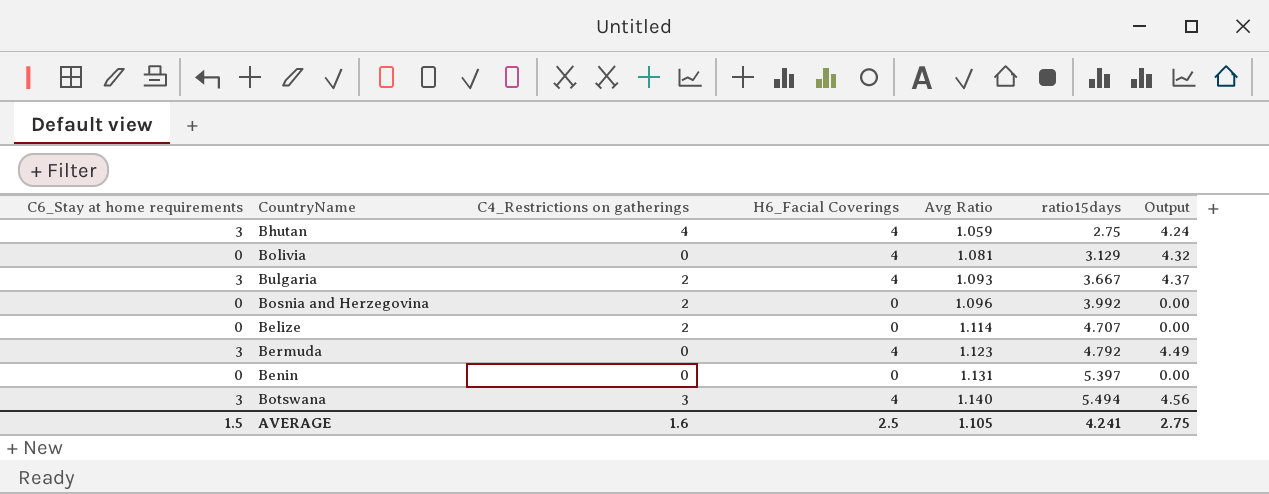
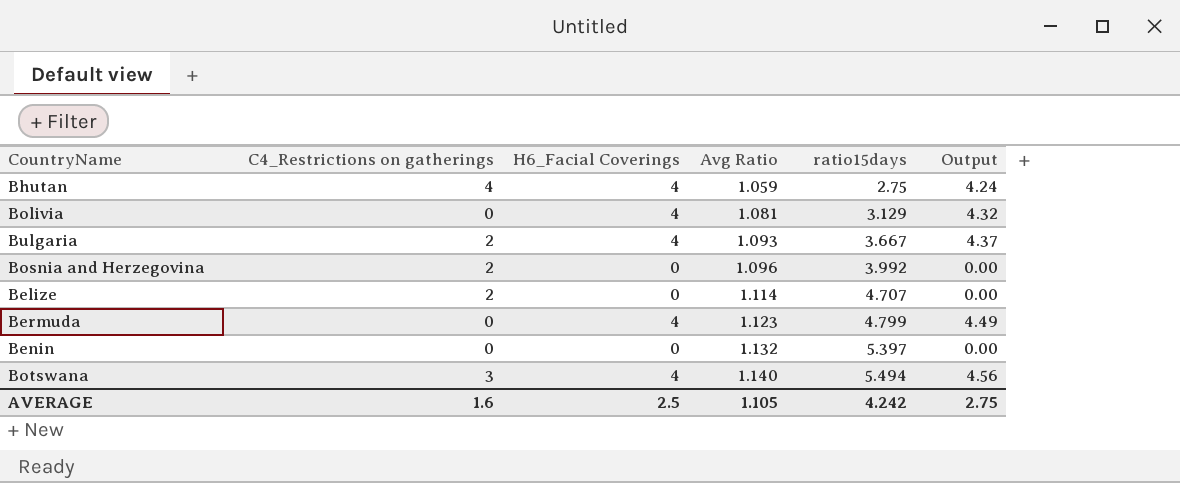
column C6_Stay at home requirements | position: 1 -> none
Bermuda | ratio15days: 4.792 -> 4.799
Benin | Avg Ratio: 1.131 -> 1.132
AVERAGE | ratio15days: 4.241 -> 4.242

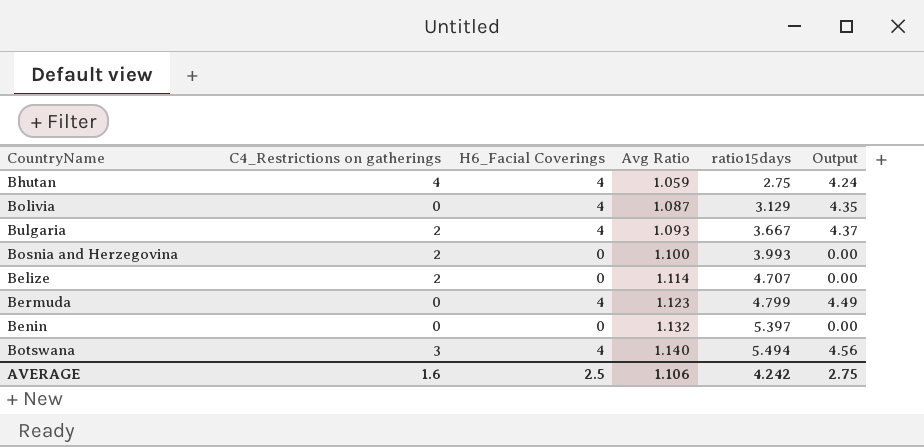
Bolivia | Avg Ratio: 1.081 -> 1.087
Bolivia | Output: 4.32 -> 4.35
Bosnia and Herzegovina | Avg Ratio: 1.096 -> 1.100
Bosnia and Herzegovina | ratio15days: 3.992 -> 3.993
AVERAGE | Avg Ratio: 1.105 -> 1.106

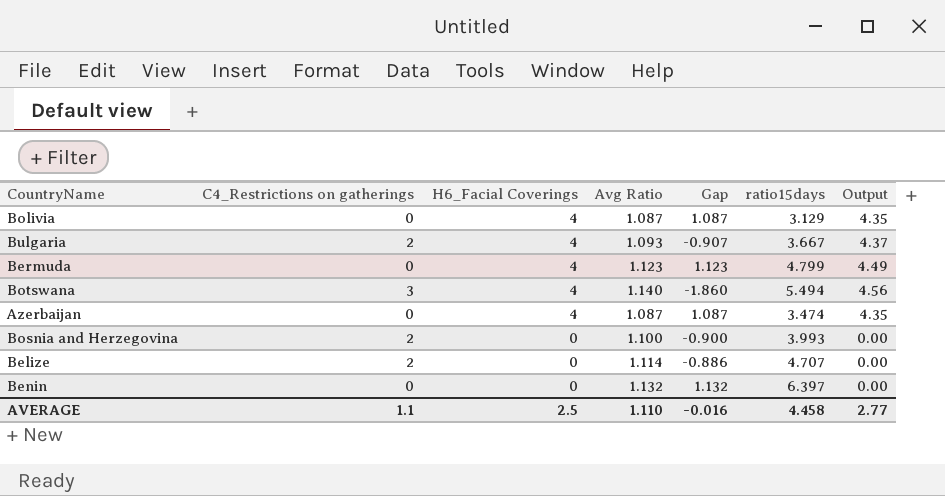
row order: Avg Ratio ascending -> H6_Facial Coverings descending
column Gap | formula: none -> [Avg Ratio] - [C4_Restrictions on gatherings]
row Bhutan: 4 | 4 | 1.059 | 2.75 | 4.24 -> none
row Azerbaijan: none -> 0 | 4 | 1.087 | 1.087 | 3.474 | 4.35
Benin | ratio15days: 5.397 -> 6.397
AVERAGE | C4_Restrictions on gatherings: 1.6 -> 1.1
AVERAGE | Avg Ratio: 1.106 -> 1.110
AVERAGE | ratio15days: 4.242 -> 4.458
AVERAGE | Output: 2.75 -> 2.77

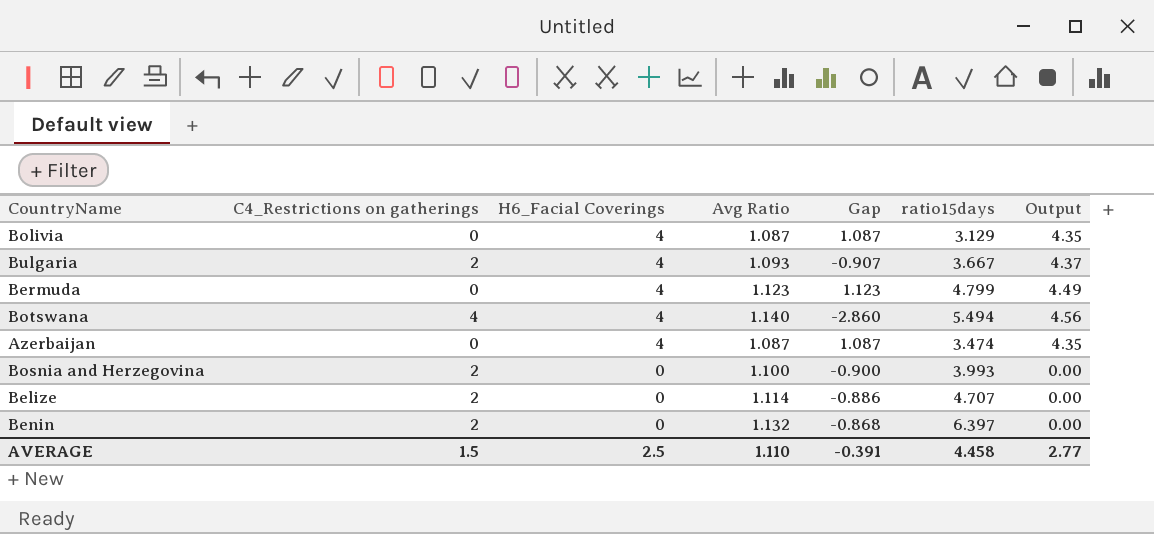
Botswana | C4_Restrictions on gatherings: 3 -> 4
Botswana | Gap: -1.860 -> -2.860
Benin | C4_Restrictions on gatherings: 0 -> 2
Benin | Gap: 1.132 -> -0.868
AVERAGE | C4_Restrictions on gatherings: 1.1 -> 1.5
AVERAGE | Gap: -0.016 -> -0.391

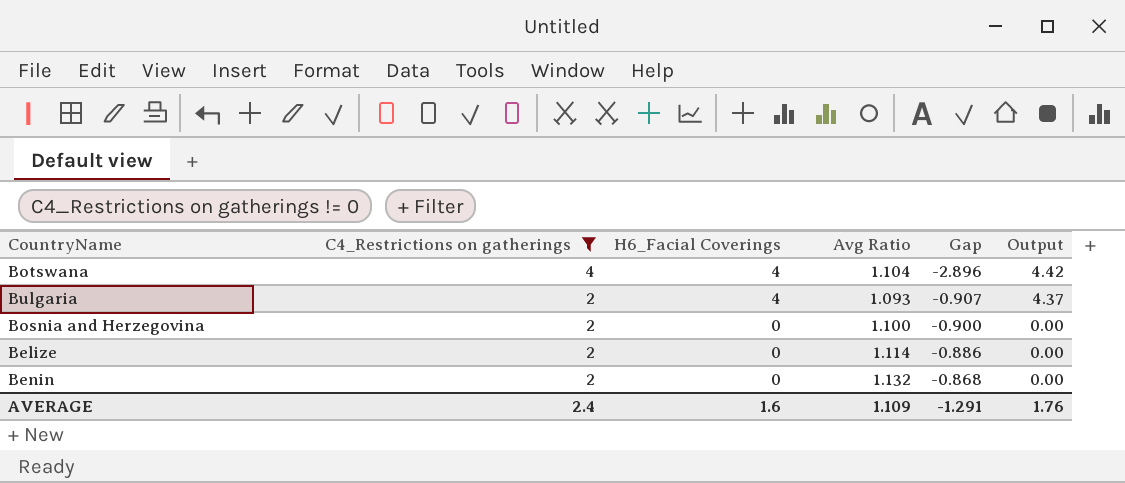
filter: none -> C4_Restrictions on gatherings != 0
row order: H6_Facial Coverings descending -> C4_Restrictions on gatherings descending
column ratio15days | position: 6 -> none
Botswana | Avg Ratio: 1.140 -> 1.104
Botswana | Gap: -2.860 -> -2.896
Botswana | Output: 4.56 -> 4.42
AVERAGE | C4_Restrictions on gatherings: 1.5 -> 2.4
AVERAGE | H6_Facial Coverings: 2.5 -> 1.6
AVERAGE | Avg Ratio: 1.110 -> 1.109
AVERAGE | Gap: -0.391 -> -1.291
AVERAGE | Output: 2.77 -> 1.76

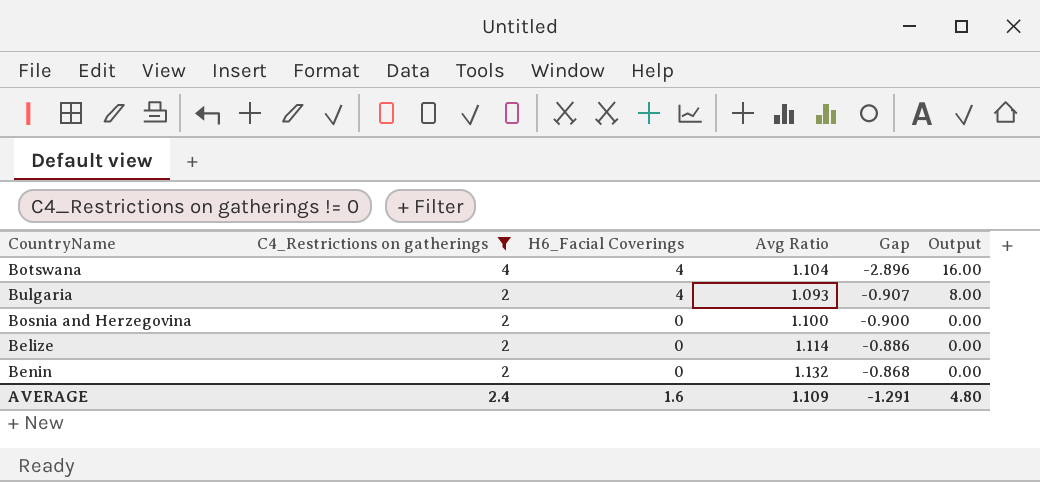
column Output | formula: [H6_Facial Coverings] * [Avg Ratio] -> [C4_Restrictions on gatherings] * [H6_Facial Coverings]
AVERAGE | Output: 1.76 -> 4.80

